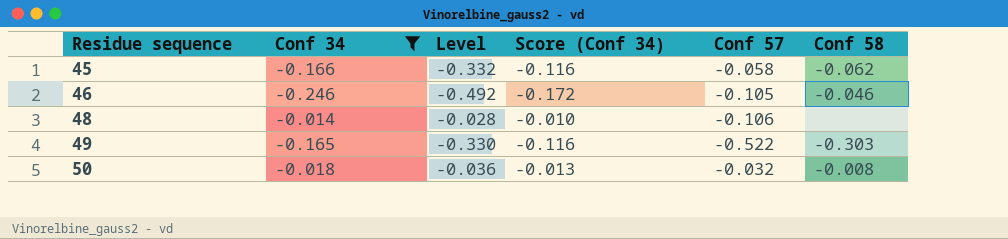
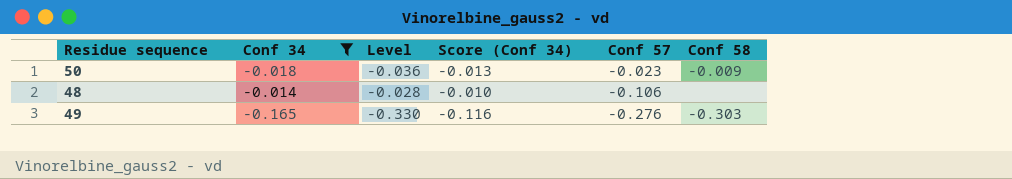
row order: Residue sequence ascending -> Conf 57 descending
row 45: -0.166 | -0.332 | -0.116 | -0.058 | -0.062 -> none
row 46: -0.246 | -0.492 | -0.172 | -0.105 | -0.046 -> none
50 | Conf 57: -0.032 -> -0.023
50 | Conf 58: -0.008 -> -0.009
49 | Conf 57: -0.522 -> -0.276

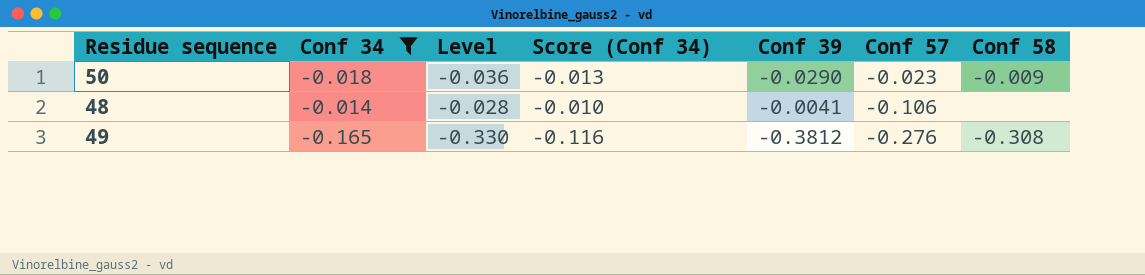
column Conf 39 | position: none -> 5
49 | Conf 58: -0.303 -> -0.308

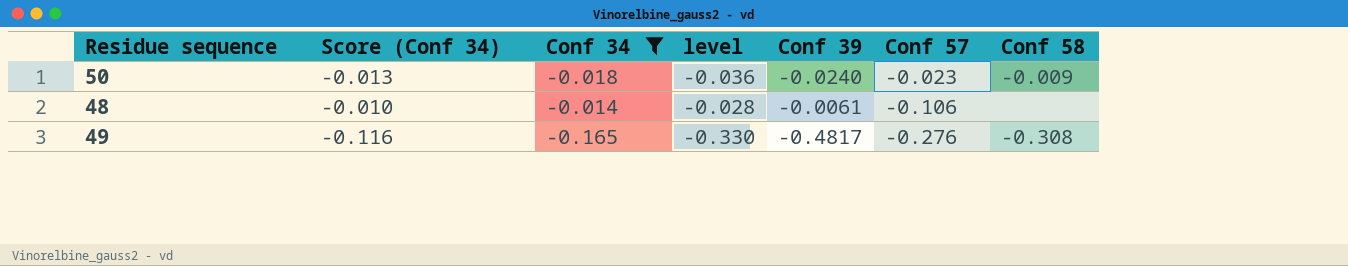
column Score (Conf 34) | position: 4 -> 2
column name: Level -> level
50 | Conf 39: -0.0290 -> -0.0240
48 | Conf 39: -0.0041 -> -0.0061
49 | Conf 39: -0.3812 -> -0.4817

